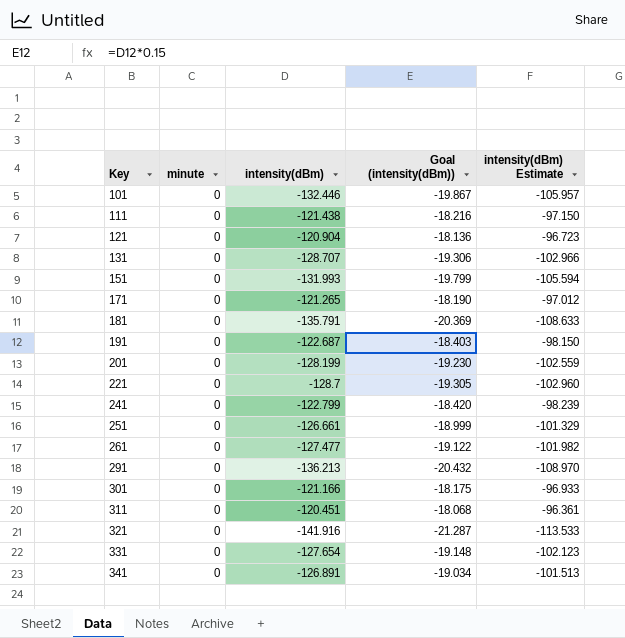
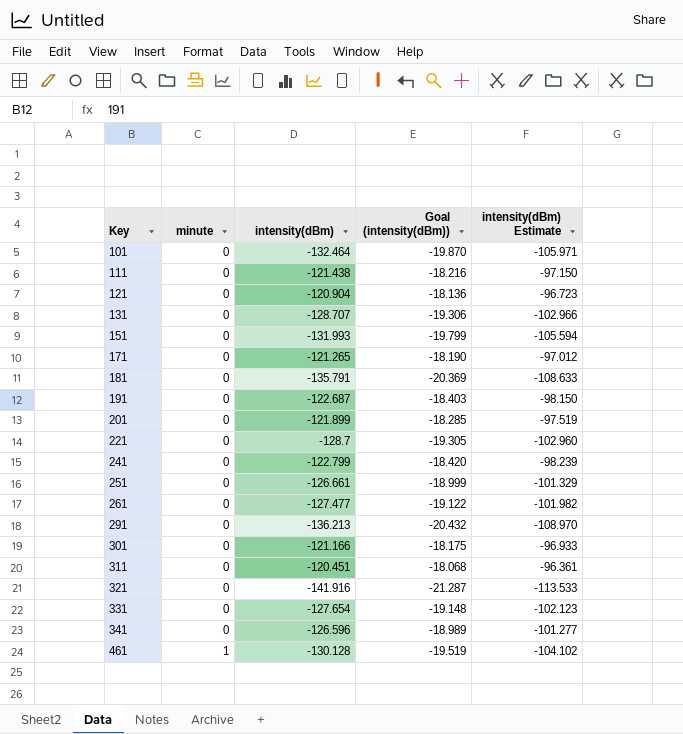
101 | intensity(dBm): -132.446 -> -132.464
101 | Goal (intensity(dBm)): -19.867 -> -19.870
101 | intensity(dBm) Estimate: -105.957 -> -105.971
201 | intensity(dBm): -128.199 -> -121.899
201 | Goal (intensity(dBm)): -19.230 -> -18.285
201 | intensity(dBm) Estimate: -102.559 -> -97.519
341 | intensity(dBm): -126.891 -> -126.596
341 | Goal (intensity(dBm)): -19.034 -> -18.989
341 | intensity(dBm) Estimate: -101.513 -> -101.277
row 461: none -> 1 | -130.128 | -19.519 | -104.102

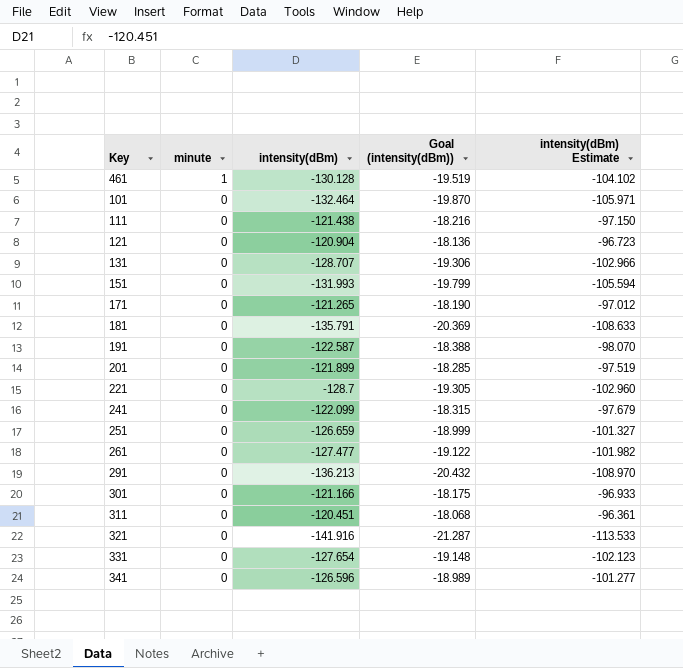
row order: Key ascending -> minute descending
191 | intensity(dBm): -122.687 -> -122.587
191 | Goal (intensity(dBm)): -18.403 -> -18.388
191 | intensity(dBm) Estimate: -98.150 -> -98.070
241 | intensity(dBm): -122.799 -> -122.099
241 | Goal (intensity(dBm)): -18.420 -> -18.315
241 | intensity(dBm) Estimate: -98.239 -> -97.679
251 | intensity(dBm): -126.661 -> -126.659
251 | intensity(dBm) Estimate: -101.329 -> -101.327

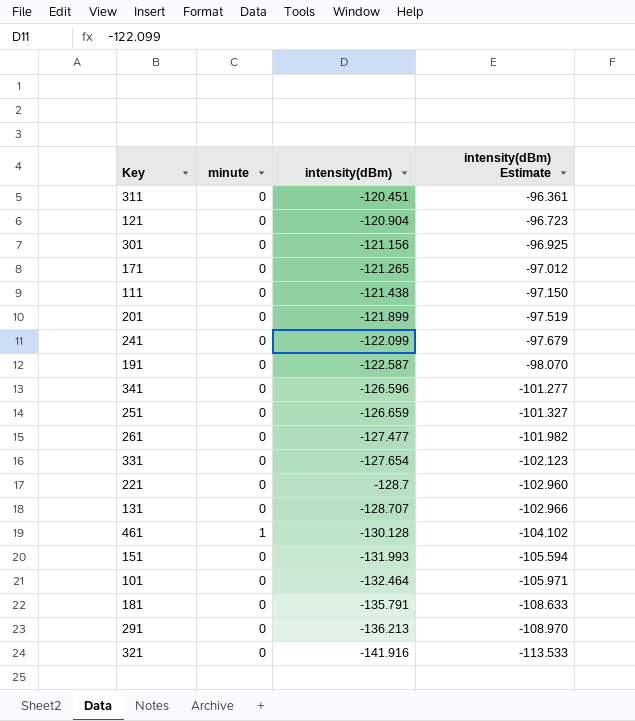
row order: minute descending -> intensity(dBm) descending
column Goal (intensity(dBm)) | formula: [intensity(dBm)] * 0.15 -> none
301 | intensity(dBm): -121.166 -> -121.156
301 | intensity(dBm) Estimate: -96.933 -> -96.925

